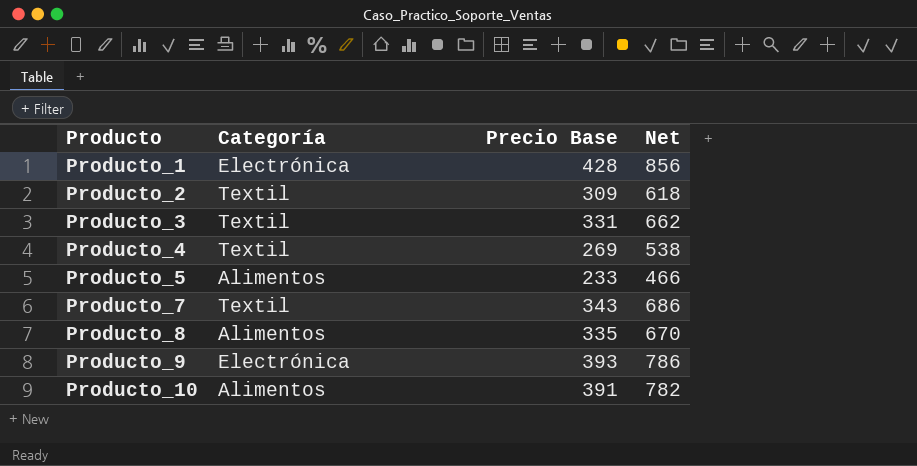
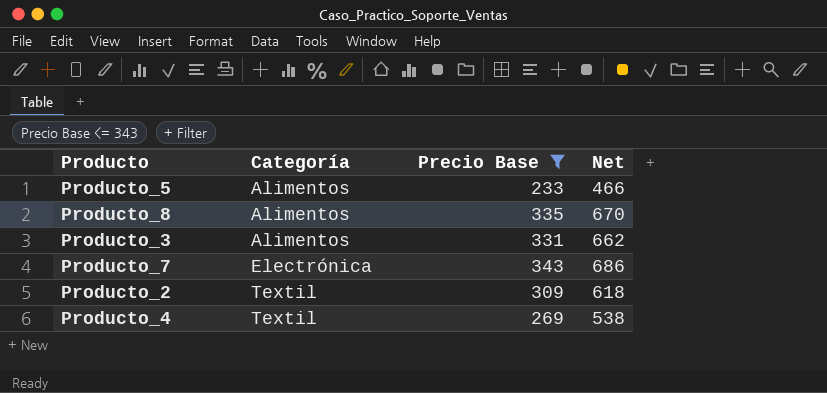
filter: none -> Precio Base <= 343
row order: Producto ascending -> Categoría ascending
Producto_3 | Categoría: Textil -> Alimentos
Producto_7 | Categoría: Textil -> Electrónica

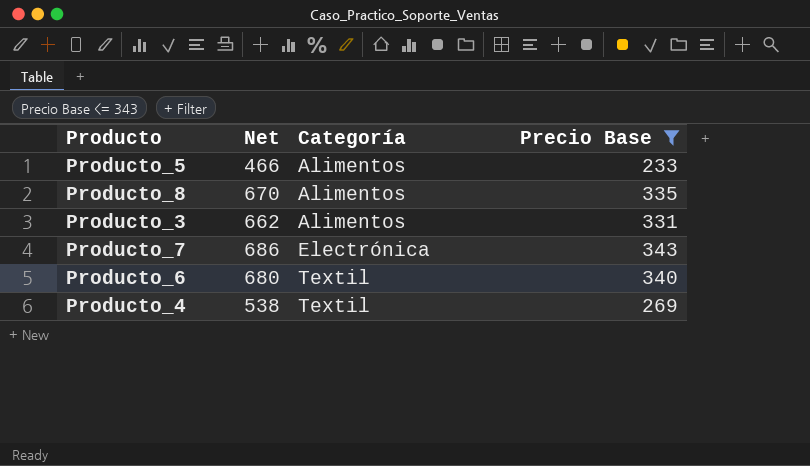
column Net | position: 4 -> 2
row Producto_2: Textil | 309 | 618 -> none
row Producto_6: none -> 680 | Textil | 340

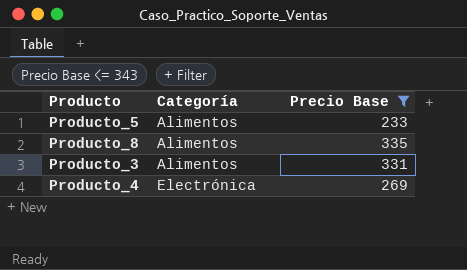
column Net | formula: [Precio Base] * 2 -> none
row Producto_7: 686 | Electrónica | 343 -> none
row Producto_6: 680 | Textil | 340 -> none
Producto_4 | Categoría: Textil -> Electrónica

